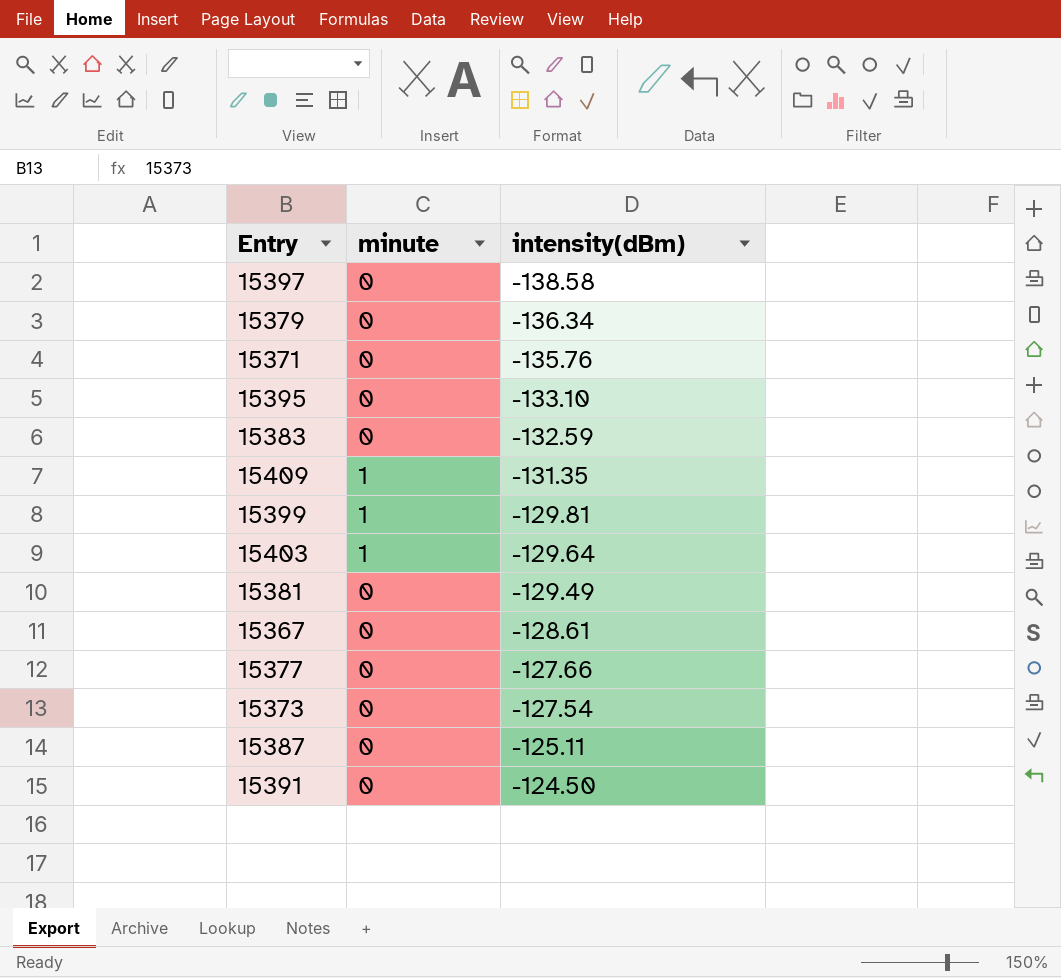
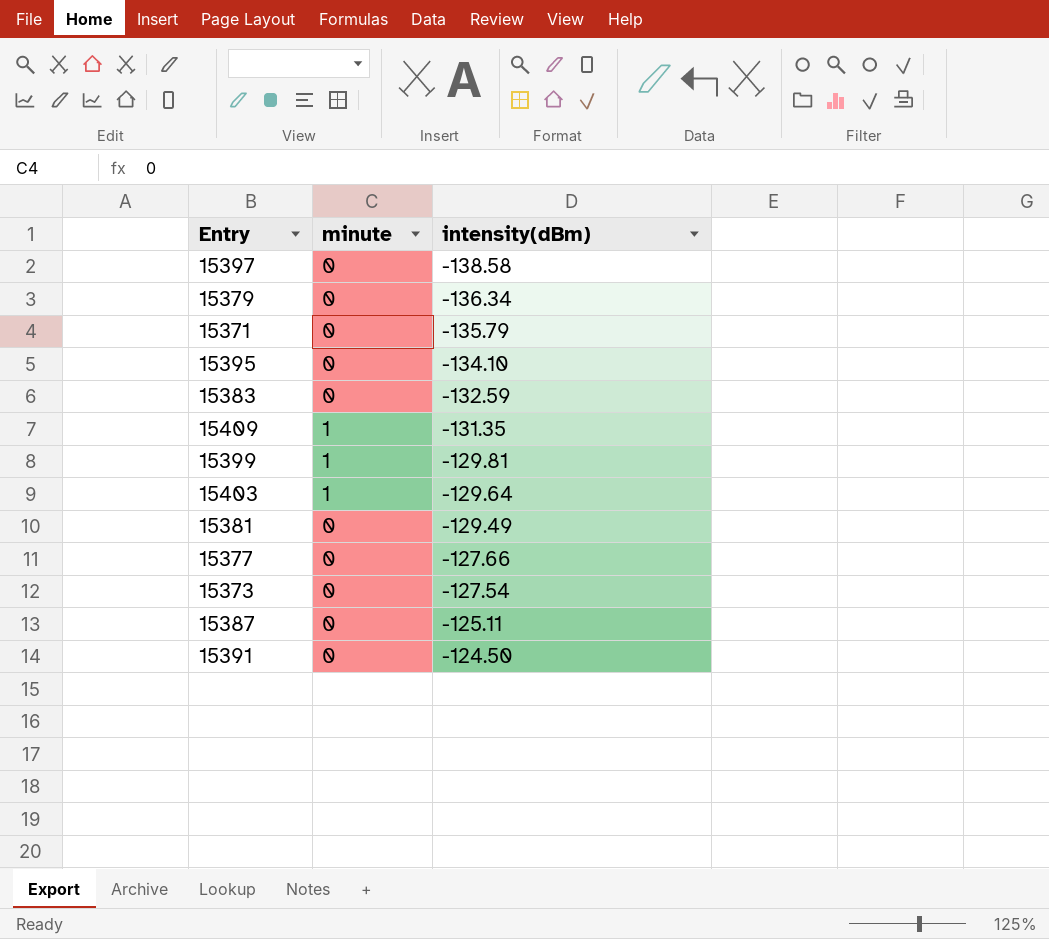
row 15367: 0 | -128.61 -> none
15371 | intensity(dBm): -135.76 -> -135.79
15395 | intensity(dBm): -133.10 -> -134.10

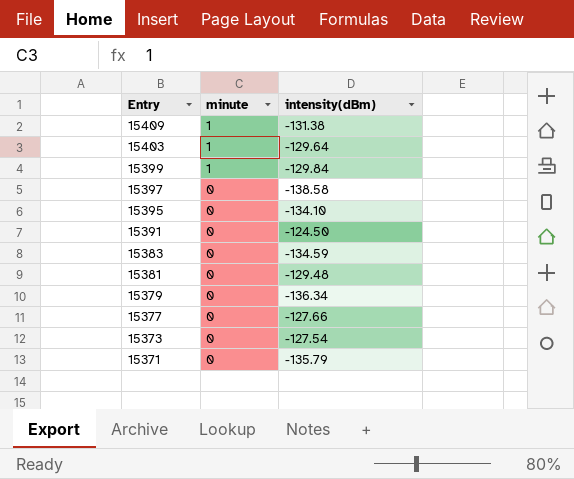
row order: intensity(dBm) ascending -> Entry descending
row 15387: 0 | -125.11 -> none
15409 | intensity(dBm): -131.35 -> -131.38
15399 | intensity(dBm): -129.81 -> -129.84
15383 | intensity(dBm): -132.59 -> -134.59
15381 | intensity(dBm): -129.49 -> -129.48

